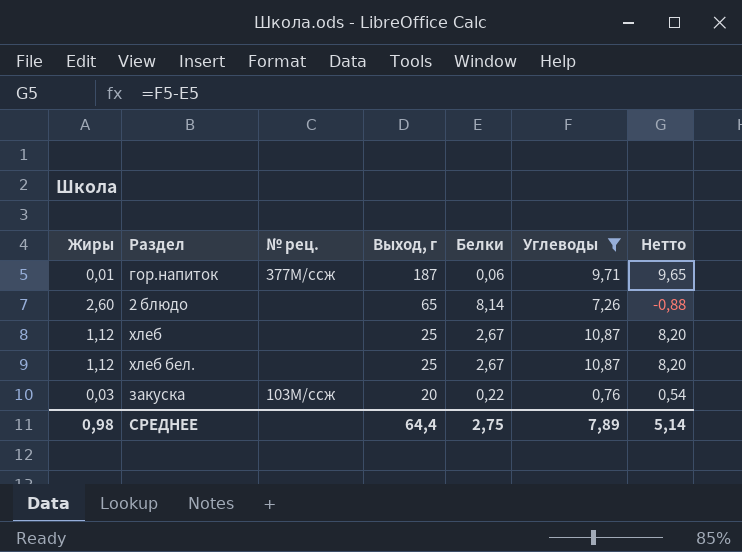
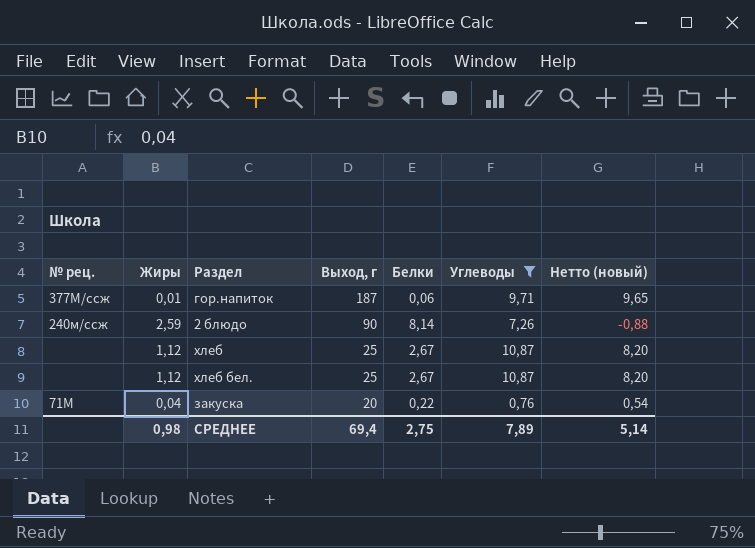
column № рец. | position: 3 -> 1
column name: Нетто -> Нетто (новый)
2 блюдо | № рец.: none -> 240м/ссж
2 блюдо | Жиры: 2,60 -> 2,59
2 блюдо | Выход, г: 65 -> 90
закуска | № рец.: 103М/ссж -> 71М
закуска | Жиры: 0,03 -> 0,04
СРЕДНЕЕ | Выход, г: 64,4 -> 69,4

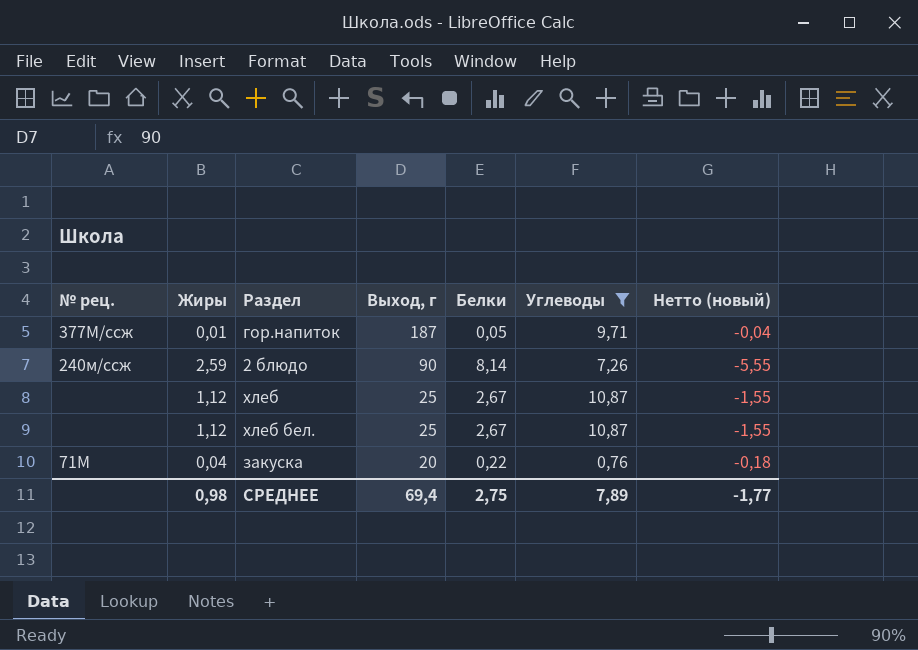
column Нетто (новый) | formula: [Углеводы] - [Белки] -> [Жиры] - [Белки]
гор.напиток | Белки: 0,06 -> 0,05
СРЕДНЕЕ | Нетто (новый): 5,14 -> -1,77

